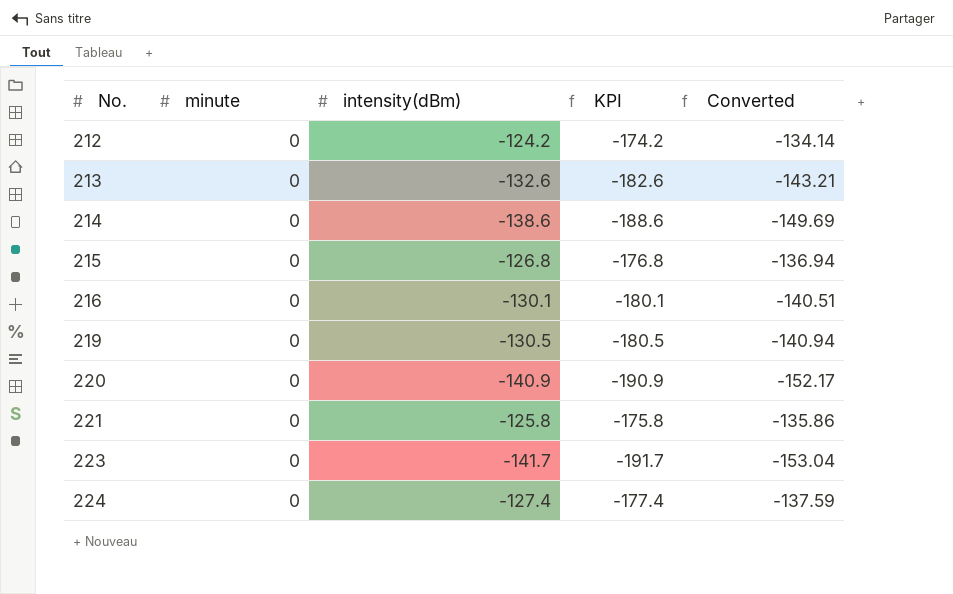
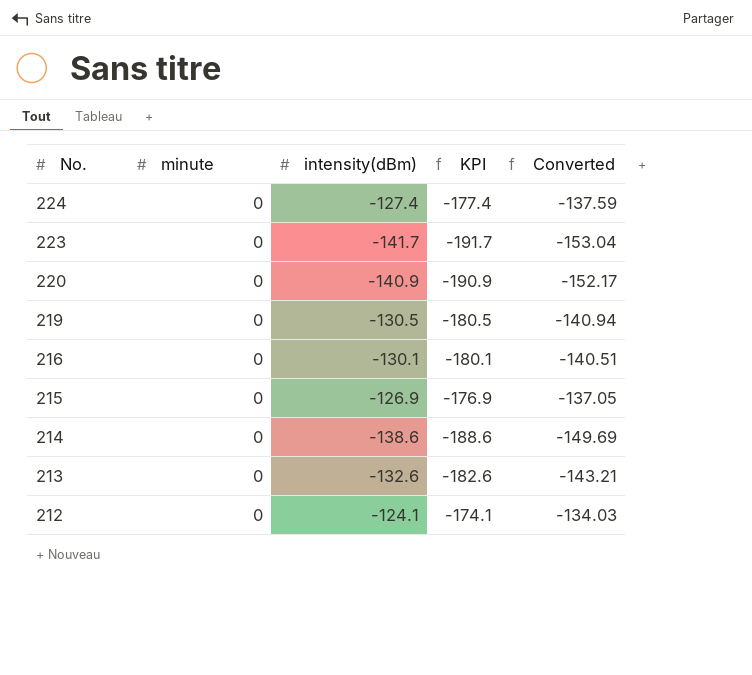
row order: No. ascending -> No. descending
row 221: 0 | -125.8 | -175.8 | -135.86 -> none
215 | intensity(dBm): -126.8 -> -126.9
215 | KPI: -176.8 -> -176.9
215 | Converted: -136.94 -> -137.05
212 | intensity(dBm): -124.2 -> -124.1
212 | KPI: -174.2 -> -174.1
212 | Converted: -134.14 -> -134.03

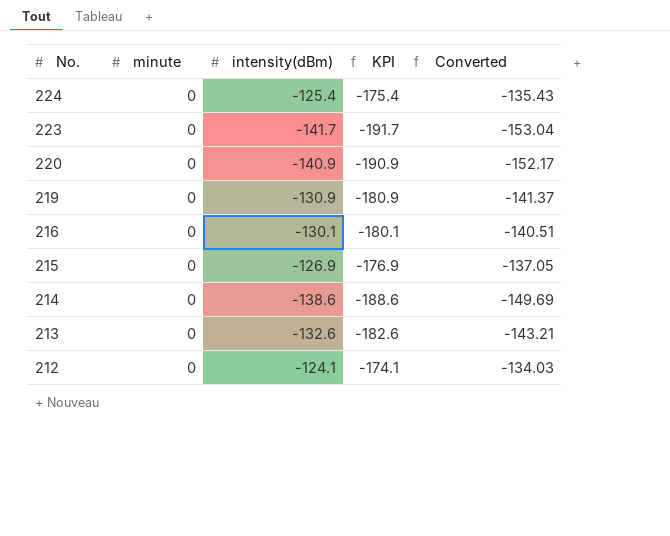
224 | intensity(dBm): -127.4 -> -125.4
224 | KPI: -177.4 -> -175.4
224 | Converted: -137.59 -> -135.43
219 | intensity(dBm): -130.5 -> -130.9
219 | KPI: -180.5 -> -180.9
219 | Converted: -140.94 -> -141.37

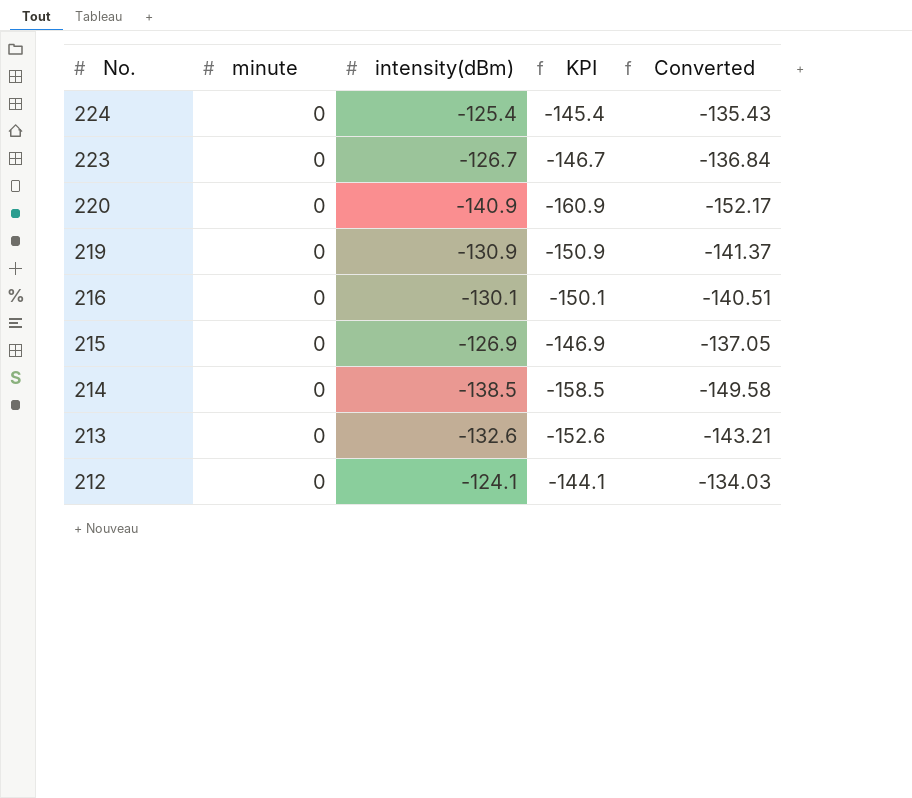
column KPI | formula: [intensity(dBm)] - 50 -> [intensity(dBm)] - 20
223 | intensity(dBm): -141.7 -> -126.7
223 | Converted: -153.04 -> -136.84
214 | intensity(dBm): -138.6 -> -138.5
214 | Converted: -149.69 -> -149.58

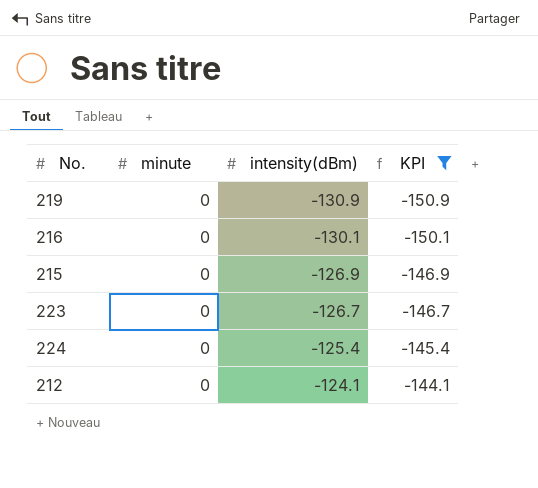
filter: none -> KPI >= -150.9
row order: No. descending -> intensity(dBm) ascending
column Converted | formula: [intensity(dBm)] * 1.08 -> none

